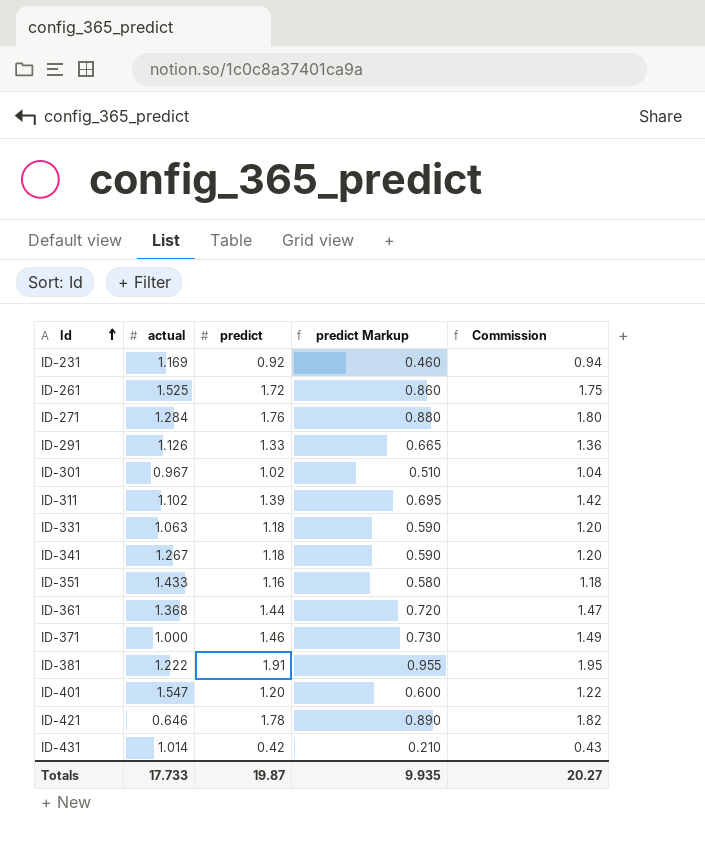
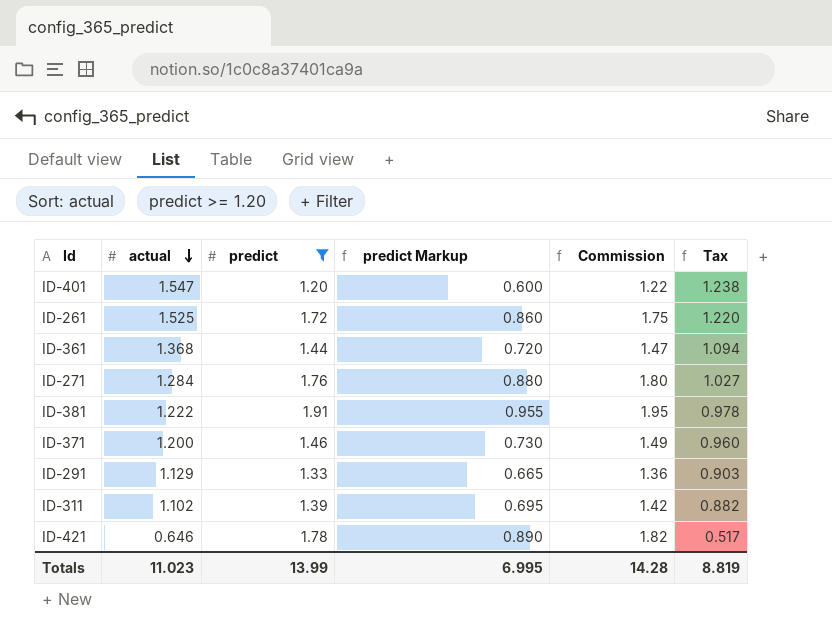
filter: none -> predict >= 1.20
row order: Id ascending -> actual descending
column Tax | formula: none -> [actual] * 0.8
ID-371 | actual: 1.000 -> 1.200
ID-291 | actual: 1.126 -> 1.129
Totals | actual: 17.733 -> 11.023
Totals | predict: 19.87 -> 13.99
Totals | predict Markup: 9.935 -> 6.995
Totals | Commission: 20.27 -> 14.28

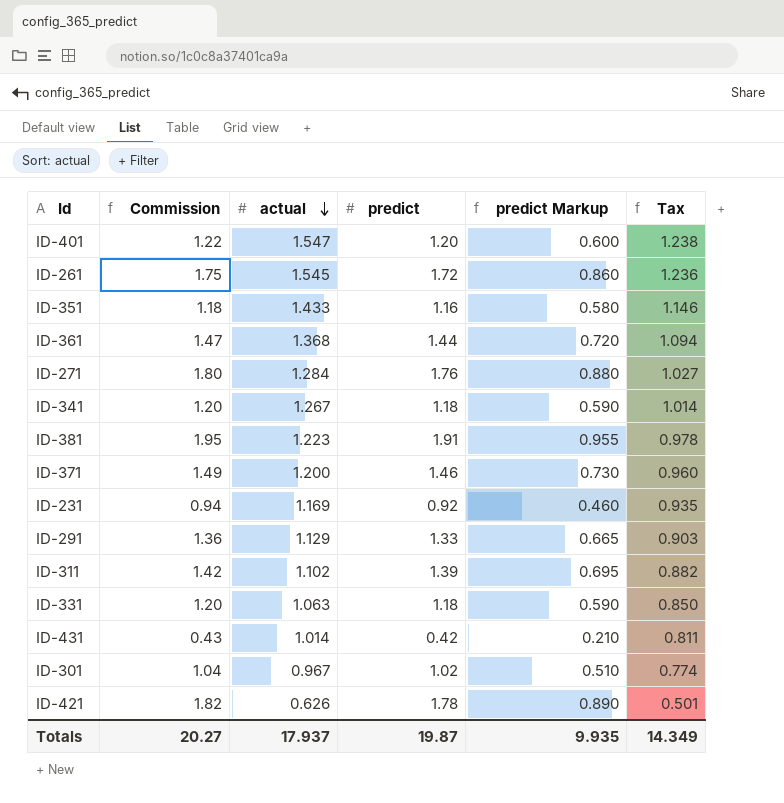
filter: predict >= 1.20 -> none
column Commission | position: 5 -> 2
ID-261 | actual: 1.525 -> 1.545
ID-261 | Tax: 1.220 -> 1.236
ID-381 | actual: 1.222 -> 1.223
ID-421 | actual: 0.646 -> 0.626
ID-421 | Tax: 0.517 -> 0.501
Totals | Commission: 14.28 -> 20.27
Totals | actual: 11.023 -> 17.937
Totals | predict: 13.99 -> 19.87
Totals | predict Markup: 6.995 -> 9.935
Totals | Tax: 8.819 -> 14.349

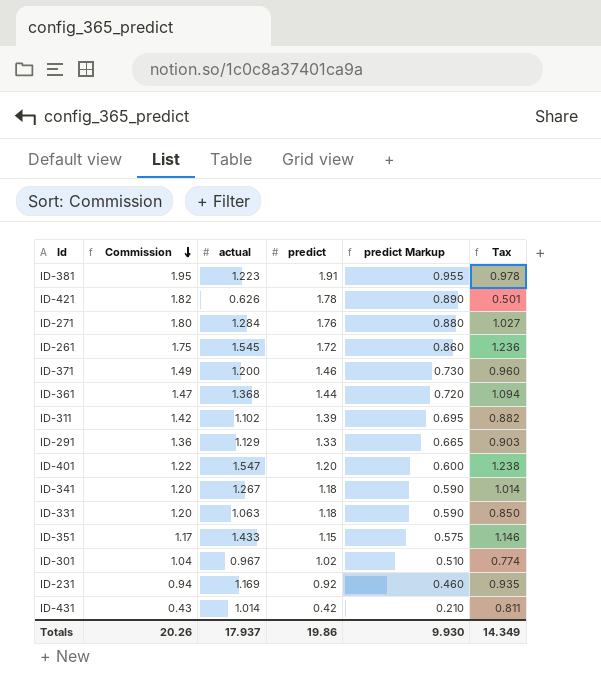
row order: actual descending -> Commission descending
ID-351 | Commission: 1.18 -> 1.17
ID-351 | predict: 1.16 -> 1.15
ID-351 | predict Markup: 0.580 -> 0.575
Totals | Commission: 20.27 -> 20.26
Totals | predict: 19.87 -> 19.86
Totals | predict Markup: 9.935 -> 9.930

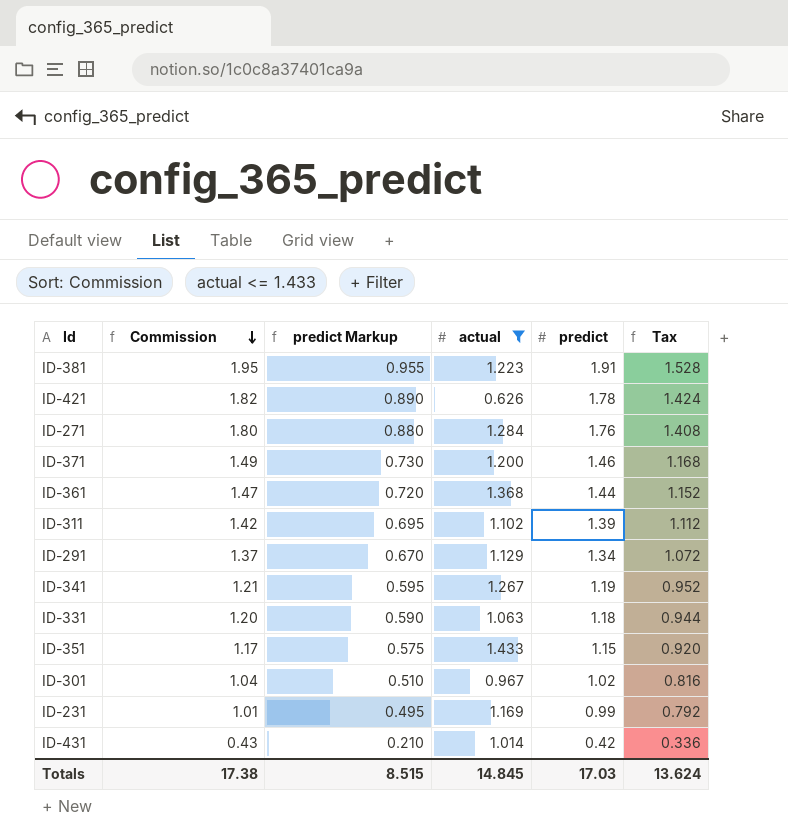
filter: none -> actual <= 1.433
column predict Markup | position: 5 -> 3
column Tax | formula: [actual] * 0.8 -> [predict] * 0.8
ID-291 | Commission: 1.36 -> 1.37
ID-291 | predict Markup: 0.665 -> 0.670
ID-291 | predict: 1.33 -> 1.34
ID-341 | Commission: 1.20 -> 1.21
ID-341 | predict Markup: 0.590 -> 0.595
ID-341 | predict: 1.18 -> 1.19
ID-231 | Commission: 0.94 -> 1.01
ID-231 | predict Markup: 0.460 -> 0.495
ID-231 | predict: 0.92 -> 0.99
Totals | Commission: 20.26 -> 17.38
Totals | predict Markup: 9.930 -> 8.515
Totals | actual: 17.937 -> 14.845
Totals | predict: 19.86 -> 17.03
Totals | Tax: 14.349 -> 13.624

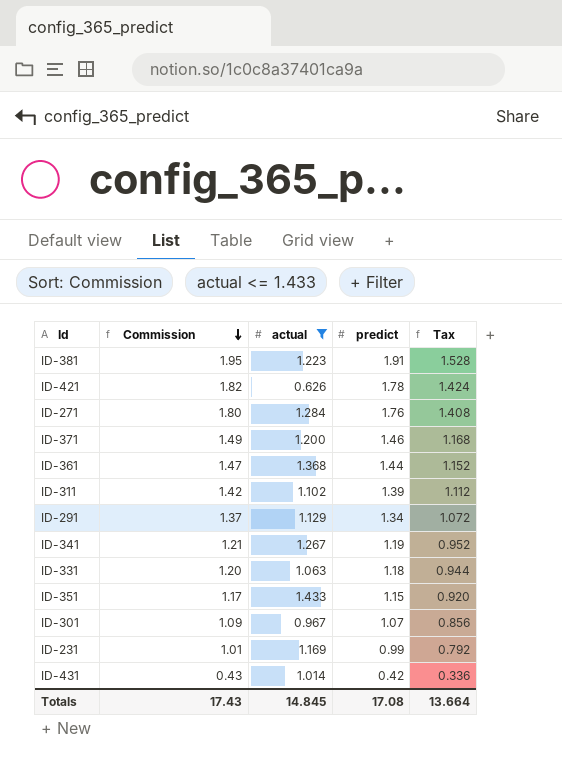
column predict Markup | formula: [predict] * 0.5 -> none
ID-301 | Commission: 1.04 -> 1.09
ID-301 | predict: 1.02 -> 1.07
ID-301 | Tax: 0.816 -> 0.856
Totals | Commission: 17.38 -> 17.43
Totals | predict: 17.03 -> 17.08
Totals | Tax: 13.624 -> 13.664

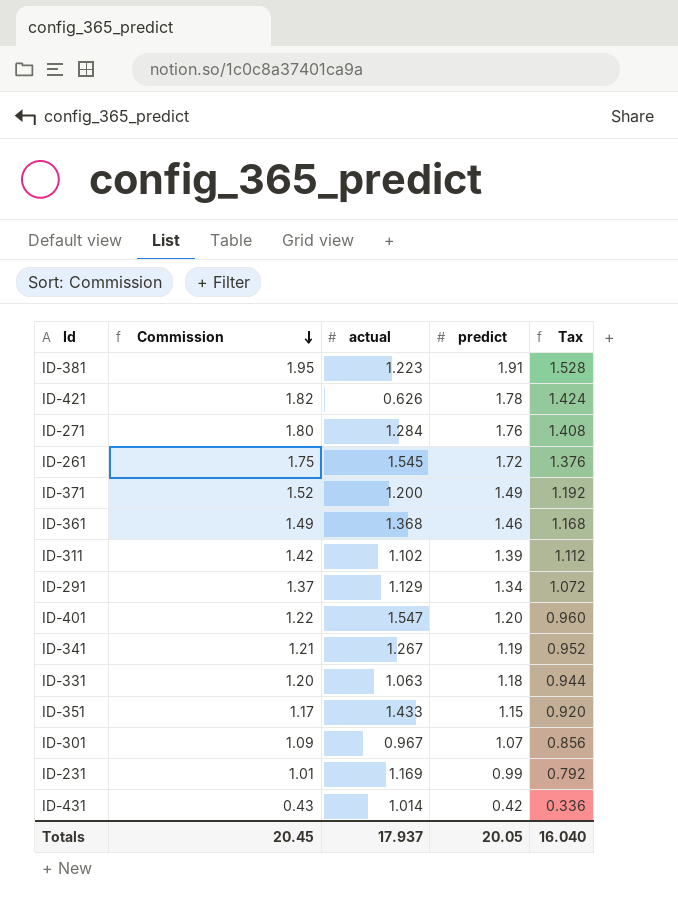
filter: actual <= 1.433 -> none
ID-371 | Commission: 1.49 -> 1.52
ID-371 | predict: 1.46 -> 1.49
ID-371 | Tax: 1.168 -> 1.192
ID-361 | Commission: 1.47 -> 1.49
ID-361 | predict: 1.44 -> 1.46
ID-361 | Tax: 1.152 -> 1.168
Totals | Commission: 17.43 -> 20.45
Totals | actual: 14.845 -> 17.937
Totals | predict: 17.08 -> 20.05
Totals | Tax: 13.664 -> 16.040

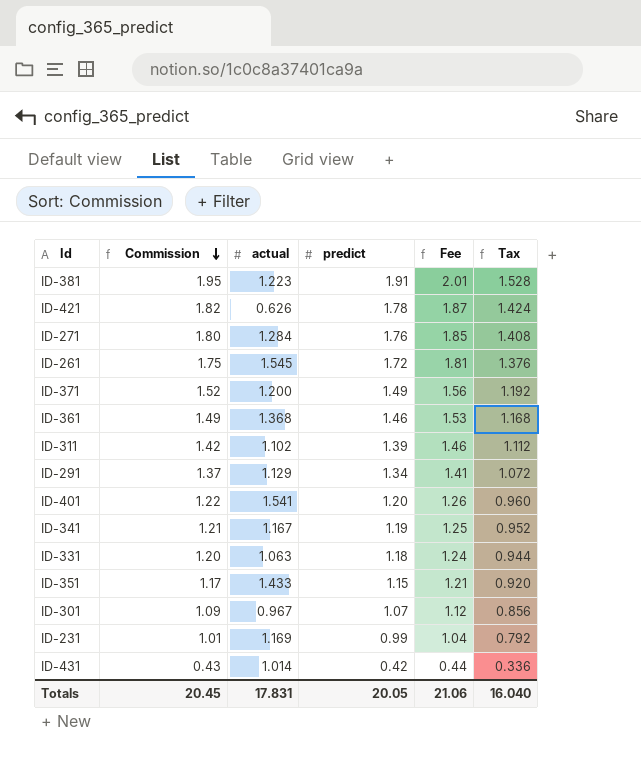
column Fee | formula: none -> [predict] * 1.05
ID-401 | actual: 1.547 -> 1.541
ID-341 | actual: 1.267 -> 1.167
Totals | actual: 17.937 -> 17.831

